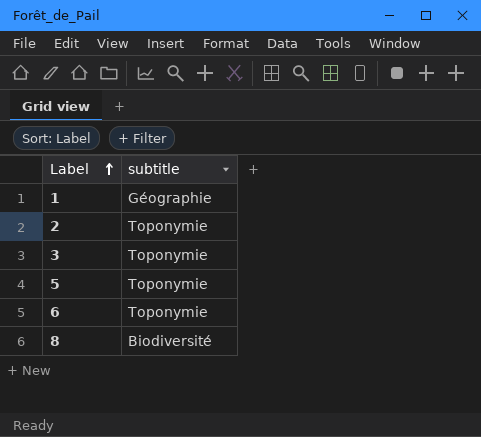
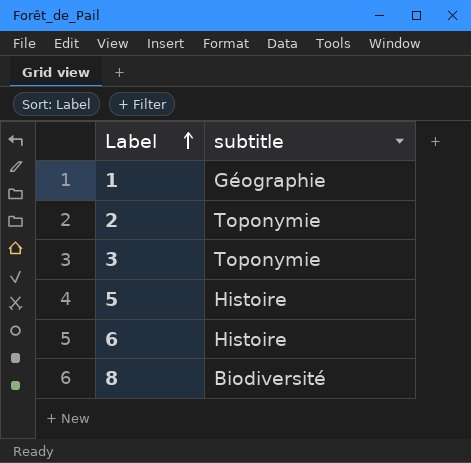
5 | subtitle: Toponymie -> Histoire
6 | subtitle: Toponymie -> Histoire

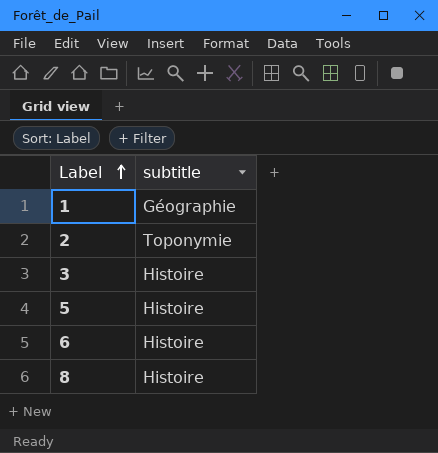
3 | subtitle: Toponymie -> Histoire
8 | subtitle: Biodiversité -> Histoire

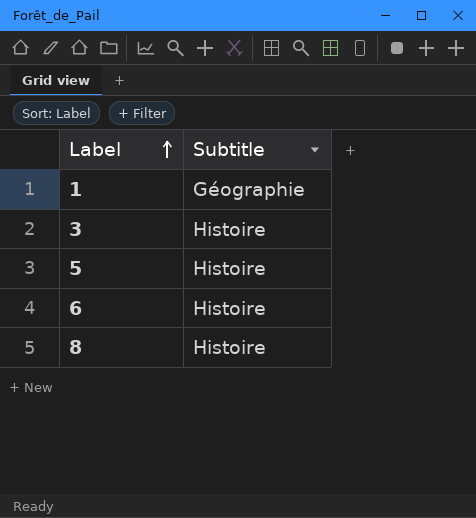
column name: subtitle -> Subtitle
row 2: Toponymie -> none

